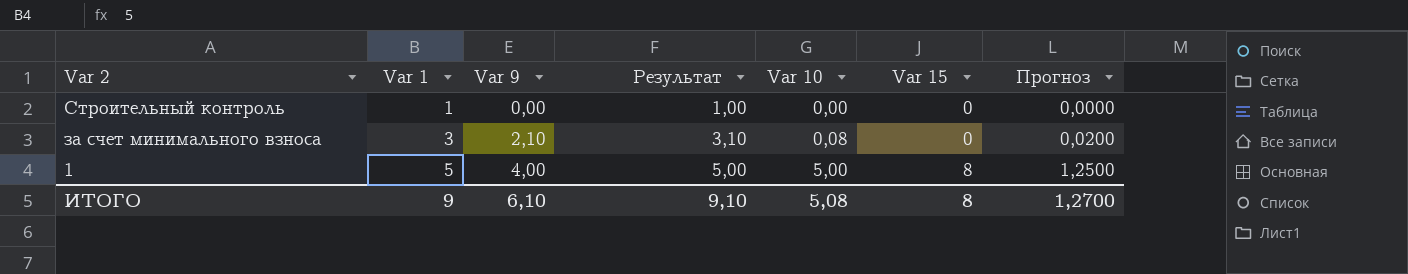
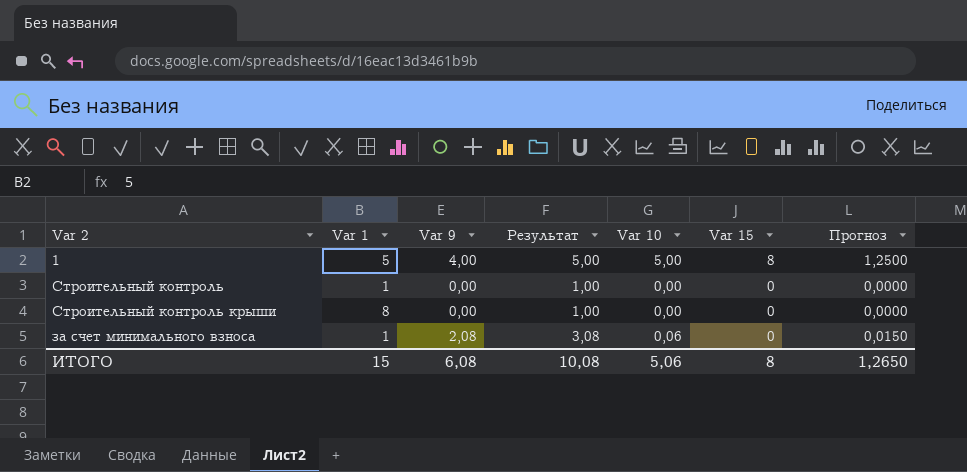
row order: Var 2 descending -> Var 15 descending
row Строительный контроль крыши: none -> 8 | 0,00 | 1,00 | 0,00 | 0 | 0,0000
за счет минимального взноса | Var 1: 3 -> 1
за счет минимального взноса | Var 9: 2,10 -> 2,08
за счет минимального взноса | Результат: 3,10 -> 3,08
за счет минимального взноса | Var 10: 0,08 -> 0,06
за счет минимального взноса | Прогноз: 0,0200 -> 0,0150
ИТОГО | Var 1: 9 -> 15
ИТОГО | Var 9: 6,10 -> 6,08
ИТОГО | Результат: 9,10 -> 10,08
ИТОГО | Var 10: 5,08 -> 5,06
ИТОГО | Прогноз: 1,2700 -> 1,2650

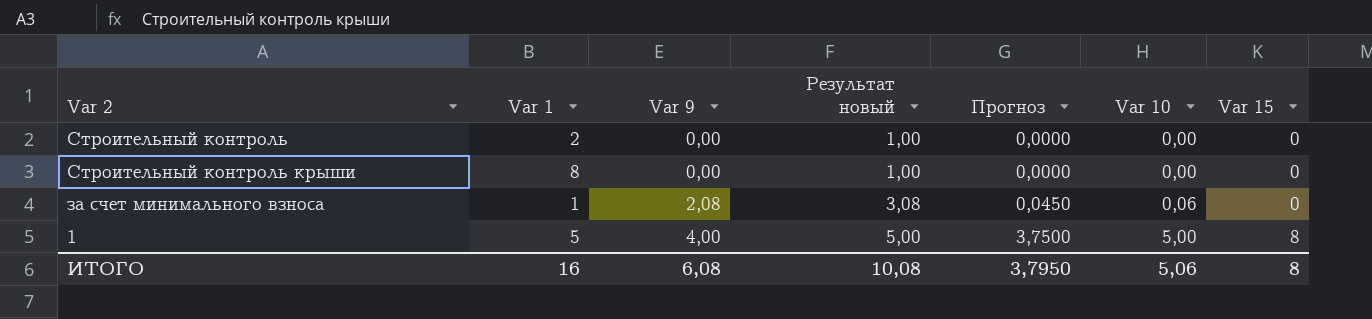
row order: Var 15 descending -> Var 9 ascending
column name: Результат -> Результат новый
column Прогноз | formula: [Var 10] * 0,25 -> [Var 10] * 0,75
column Прогноз | position: 7 -> 5
Строительный контроль | Var 1: 1 -> 2
ИТОГО | Var 1: 15 -> 16
ИТОГО | Прогноз: 1,2650 -> 3,7950

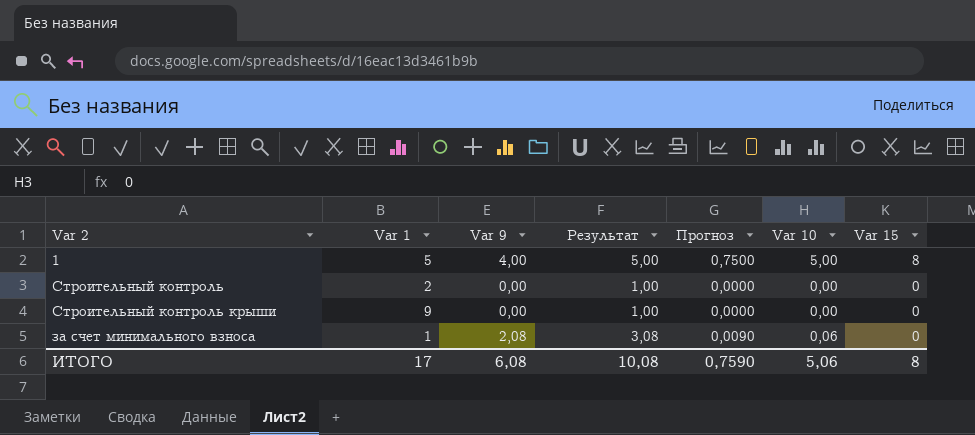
row order: Var 9 ascending -> Var 15 descending
column name: Результат новый -> Результат
column Прогноз | formula: [Var 10] * 0,75 -> [Var 10] * 0,15
Строительный контроль крыши | Var 1: 8 -> 9
ИТОГО | Var 1: 16 -> 17
ИТОГО | Прогноз: 3,7950 -> 0,7590

